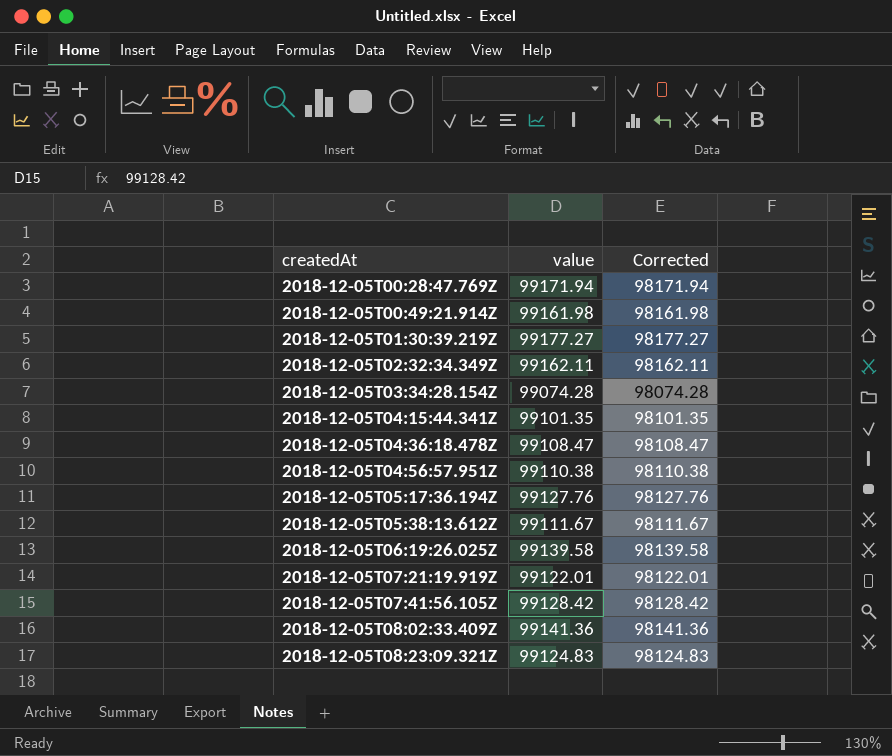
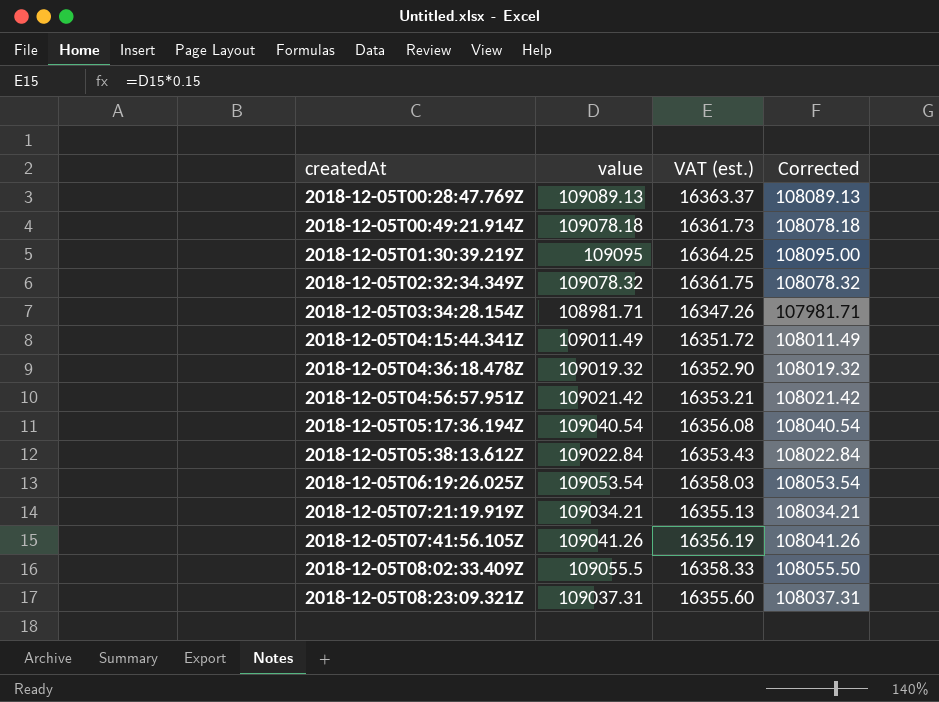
column VAT (est.) | formula: none -> [value] * 0.15
2018-12-05T00:28:47.769Z | value: 99171.94 -> 109089.13
2018-12-05T00:28:47.769Z | Corrected: 98171.94 -> 108089.13
2018-12-05T00:49:21.914Z | value: 99161.98 -> 109078.18
2018-12-05T00:49:21.914Z | Corrected: 98161.98 -> 108078.18
2018-12-05T01:30:39.219Z | value: 99177.27 -> 109095
2018-12-05T01:30:39.219Z | Corrected: 98177.27 -> 108095.00
2018-12-05T02:32:34.349Z | value: 99162.11 -> 109078.32
2018-12-05T02:32:34.349Z | Corrected: 98162.11 -> 108078.32
2018-12-05T03:34:28.154Z | value: 99074.28 -> 108981.71
2018-12-05T03:34:28.154Z | Corrected: 98074.28 -> 107981.71
2018-12-05T04:15:44.341Z | value: 99101.35 -> 109011.49
2018-12-05T04:15:44.341Z | Corrected: 98101.35 -> 108011.49
2018-12-05T04:36:18.478Z | value: 99108.47 -> 109019.32
2018-12-05T04:36:18.478Z | Corrected: 98108.47 -> 108019.32
2018-12-05T04:56:57.951Z | value: 99110.38 -> 109021.42
2018-12-05T04:56:57.951Z | Corrected: 98110.38 -> 108021.42
2018-12-05T05:17:36.194Z | value: 99127.76 -> 109040.54
2018-12-05T05:17:36.194Z | Corrected: 98127.76 -> 108040.54
2018-12-05T05:38:13.612Z | value: 99111.67 -> 109022.84
2018-12-05T05:38:13.612Z | Corrected: 98111.67 -> 108022.84
2018-12-05T06:19:26.025Z | value: 99139.58 -> 109053.54
2018-12-05T06:19:26.025Z | Corrected: 98139.58 -> 108053.54
2018-12-05T07:21:19.919Z | value: 99122.01 -> 109034.21
2018-12-05T07:21:19.919Z | Corrected: 98122.01 -> 108034.21
2018-12-05T07:41:56.105Z | value: 99128.42 -> 109041.26
2018-12-05T07:41:56.105Z | Corrected: 98128.42 -> 108041.26
2018-12-05T08:02:33.409Z | value: 99141.36 -> 109055.5
2018-12-05T08:02:33.409Z | Corrected: 98141.36 -> 108055.50
2018-12-05T08:23:09.321Z | value: 99124.83 -> 109037.31
2018-12-05T08:23:09.321Z | Corrected: 98124.83 -> 108037.31

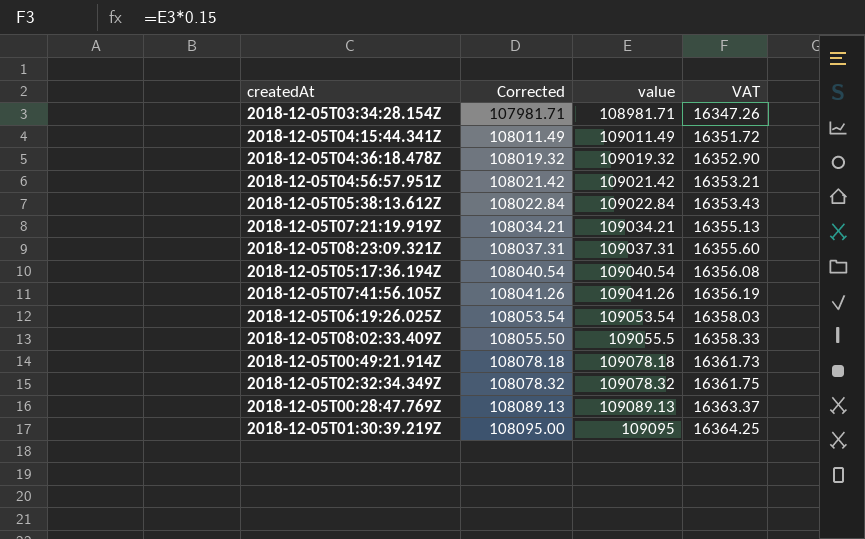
row order: createdAt ascending -> Corrected ascending
column Corrected | position: 4 -> 2
column name: VAT (est.) -> VAT

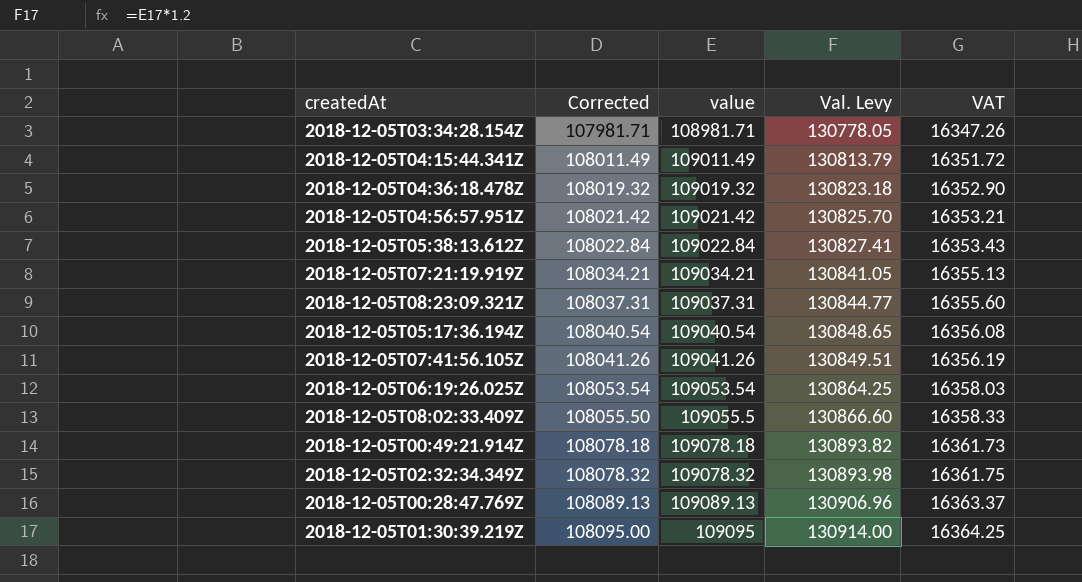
column Val. Levy | formula: none -> [value] * 1.2

